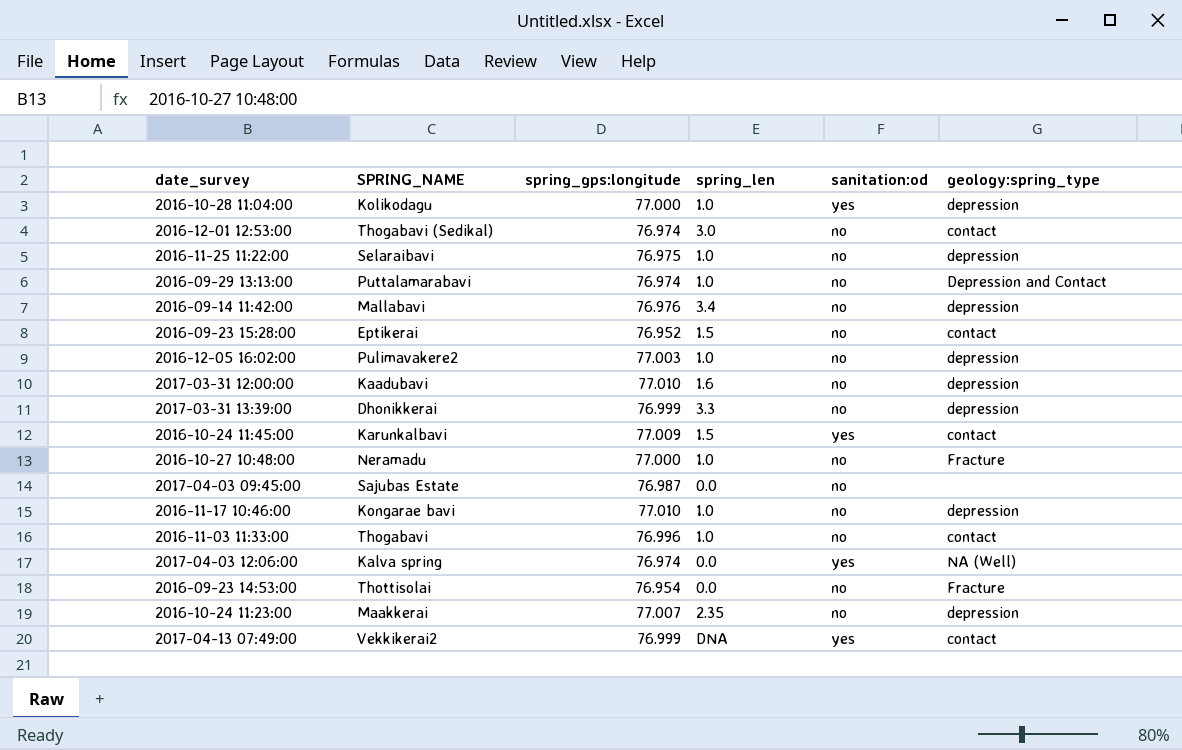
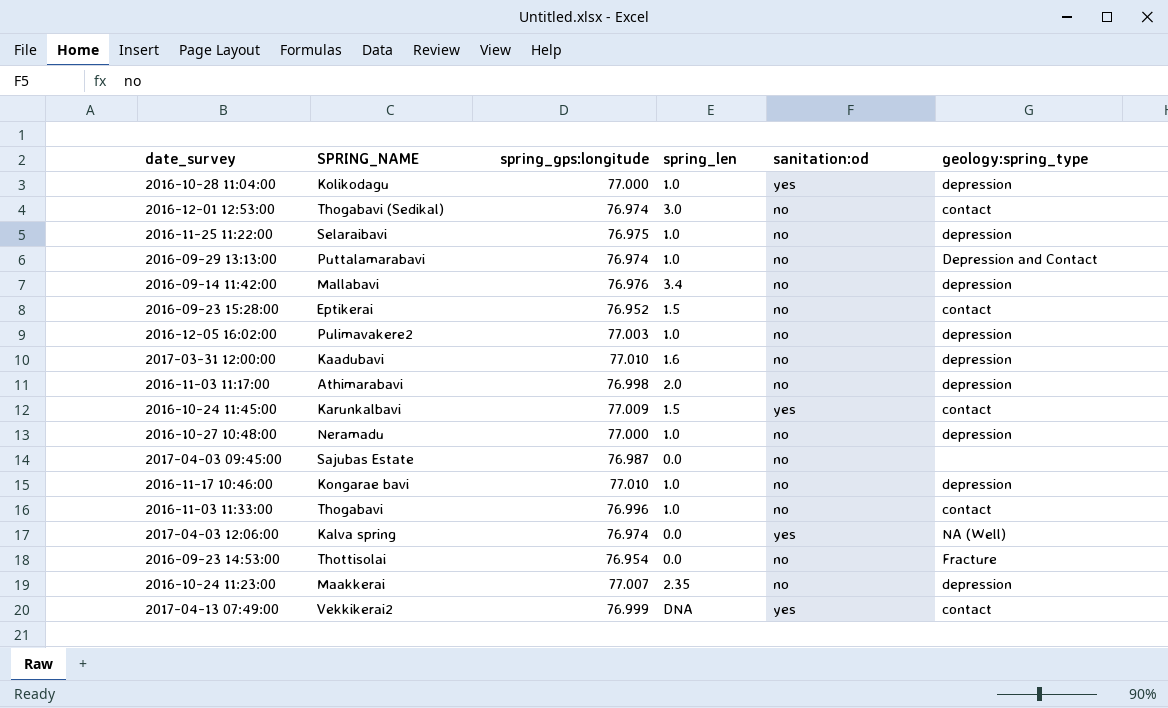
row 2017-03-31 13:39:00: Dhonikkerai | 76.999 | 3.3 | no | depression -> none
row 2016-11-03 11:17:00: none -> Athimarabavi | 76.998 | 2.0 | no | depression
2016-10-27 10:48:00 | geology:spring_type: Fracture -> depression

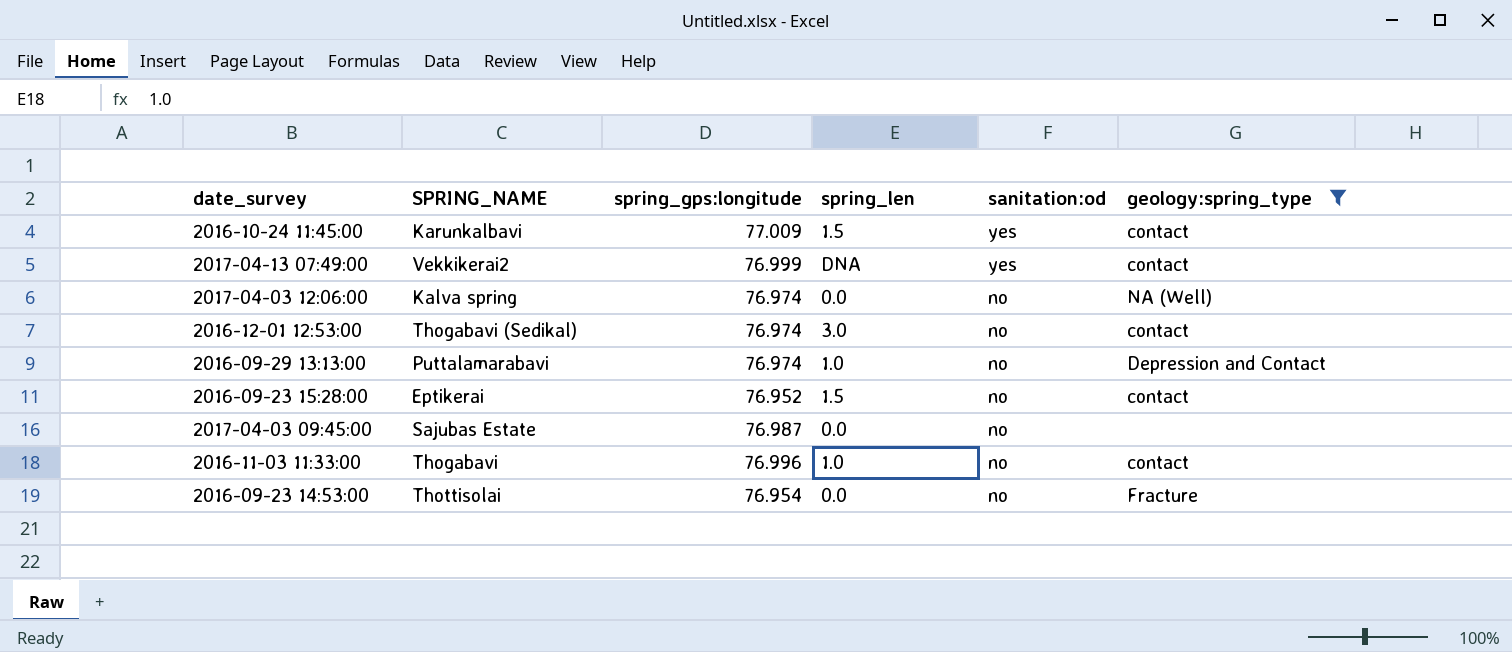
filter: none -> geology:spring_type != depression
row order: none -> sanitation:od descending
2017-04-03 12:06:00 | sanitation:od: yes -> no

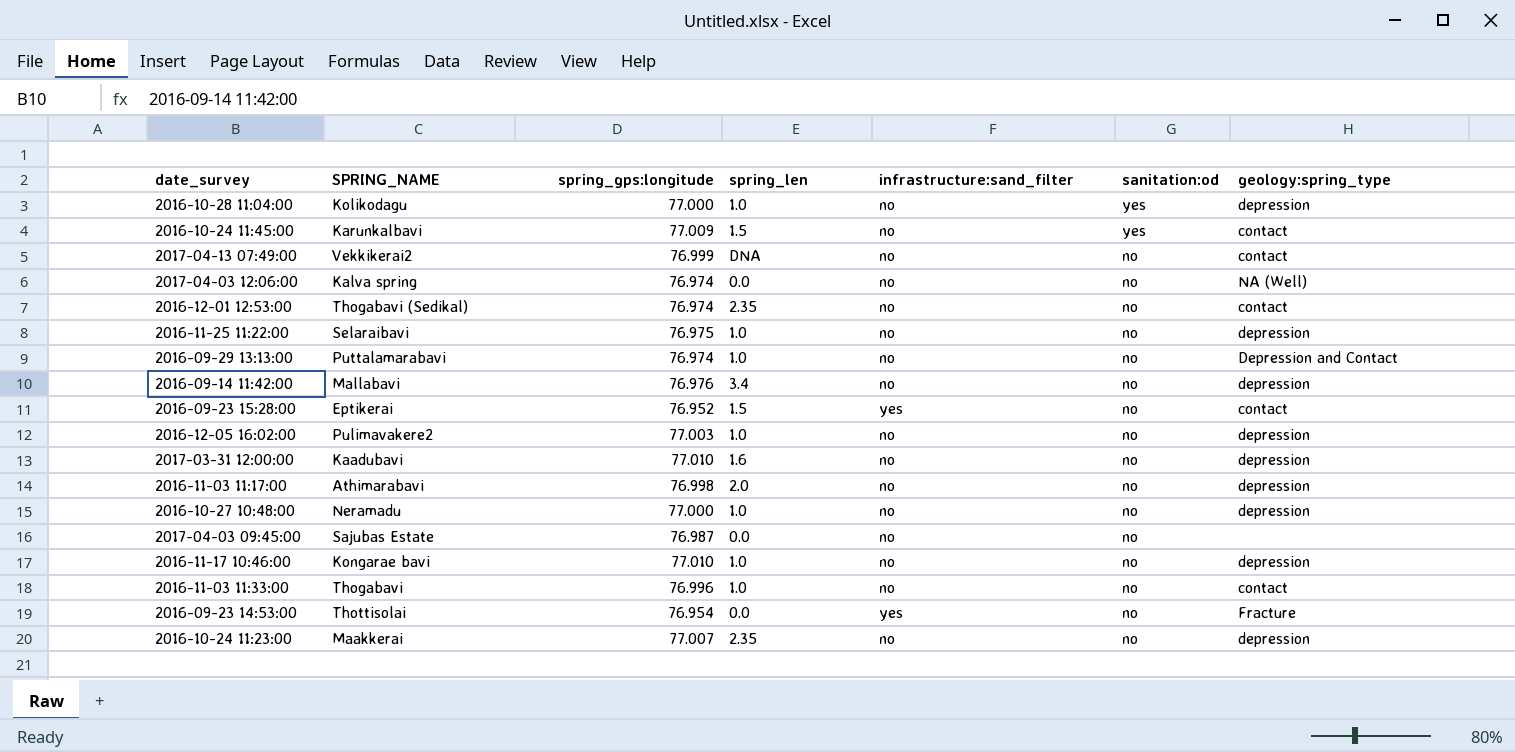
filter: geology:spring_type != depression -> none
column infrastructure:sand_filter | position: none -> 5
2017-04-13 07:49:00 | sanitation:od: yes -> no
2016-12-01 12:53:00 | spring_len: 3.0 -> 2.35

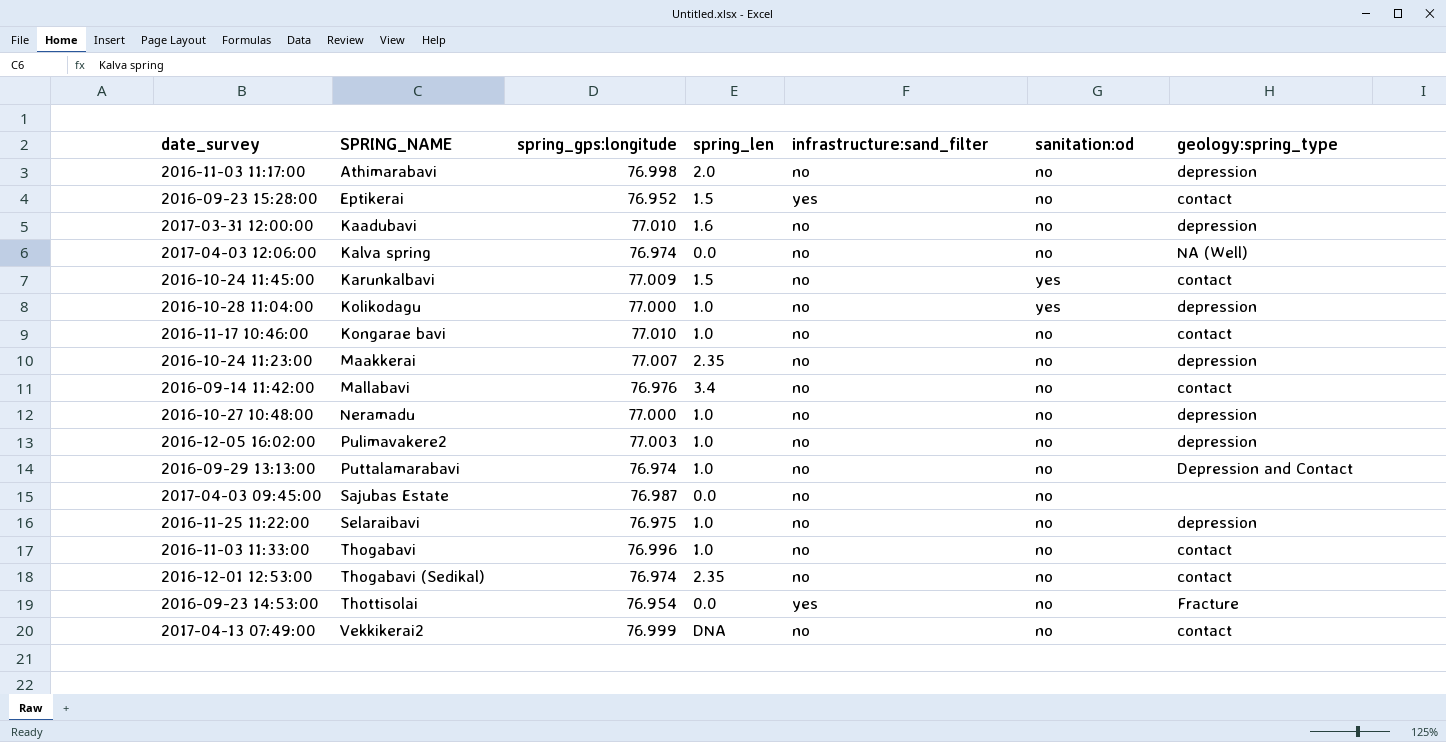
row order: sanitation:od descending -> SPRING_NAME ascending
2016-11-17 10:46:00 | geology:spring_type: depression -> contact
2016-09-14 11:42:00 | geology:spring_type: depression -> contact

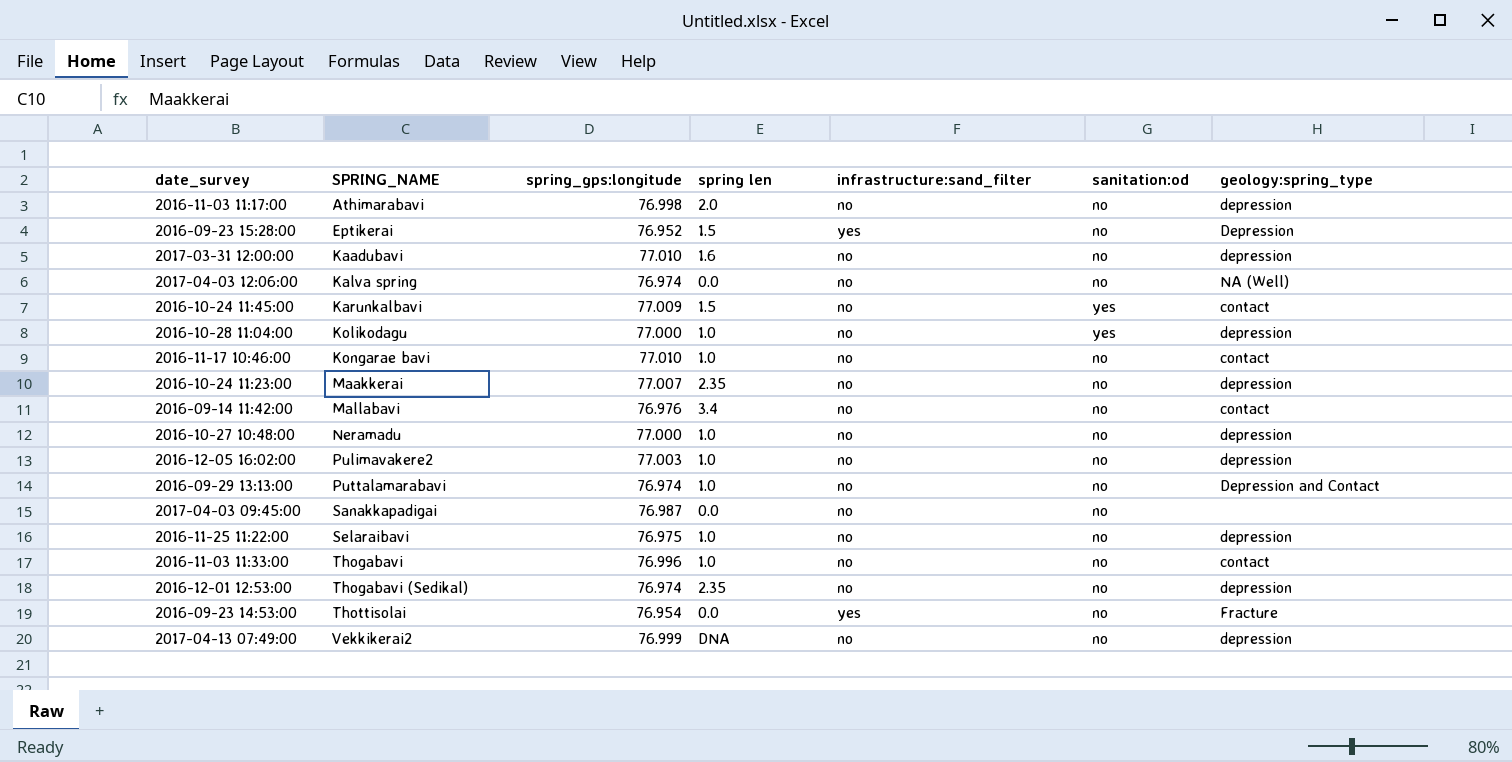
column name: spring_len -> spring len
2016-09-23 15:28:00 | geology:spring_type: contact -> Depression
2017-04-03 09:45:00 | SPRING_NAME: Sajubas Estate -> Sanakkapadigai
2016-12-01 12:53:00 | geology:spring_type: contact -> depression
2017-04-13 07:49:00 | geology:spring_type: contact -> depression

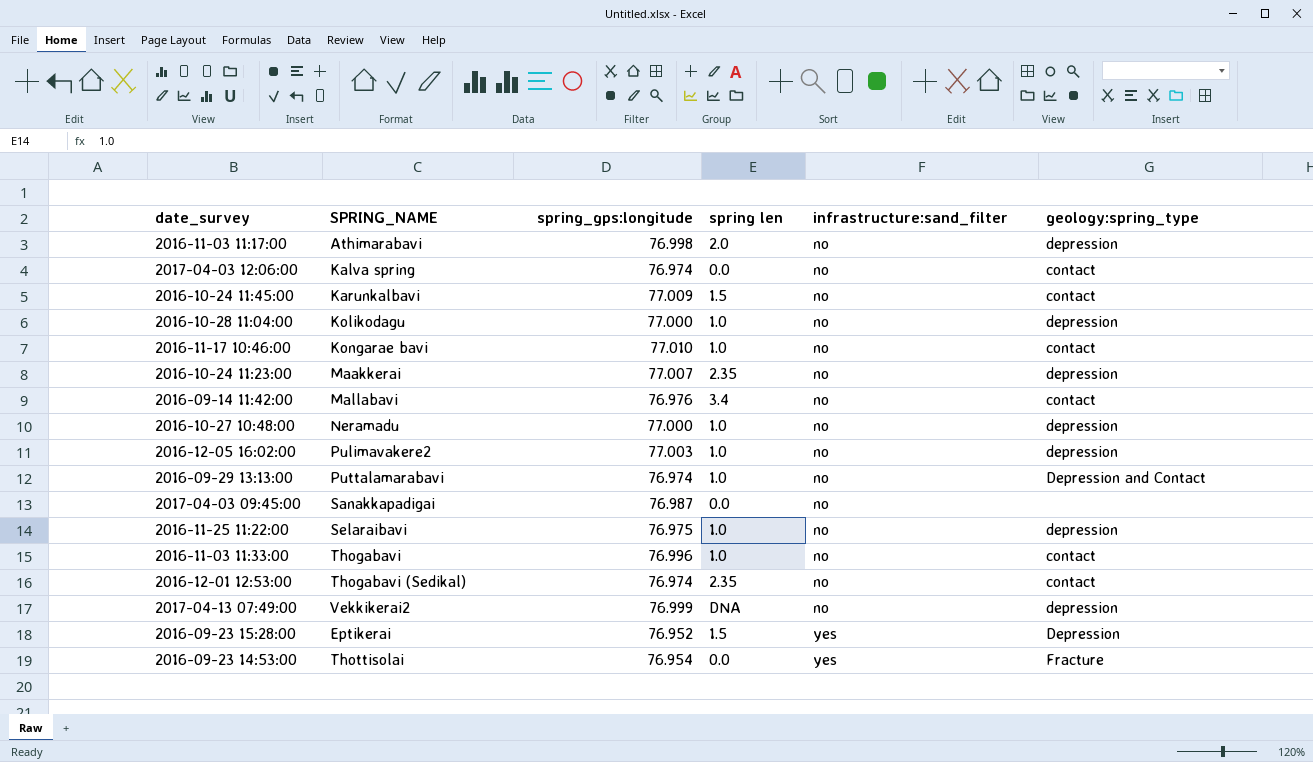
row order: SPRING_NAME ascending -> infrastructure:sand_filter ascending
column sanitation:od | position: 6 -> none
row 2017-03-31 12:00:00: Kaadubavi | 77.010 | 1.6 | no | no | depression -> none
2017-04-03 12:06:00 | geology:spring_type: NA (Well) -> contact
2016-12-01 12:53:00 | geology:spring_type: depression -> contact

